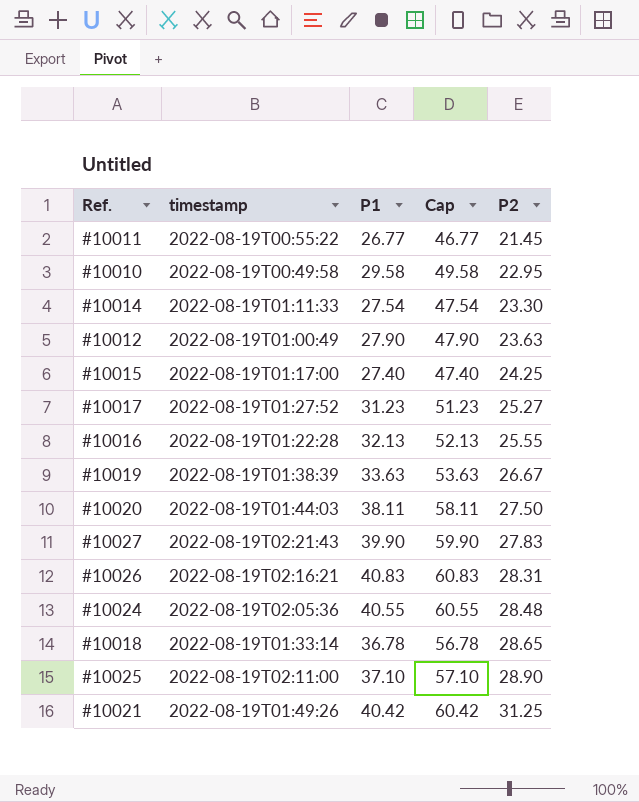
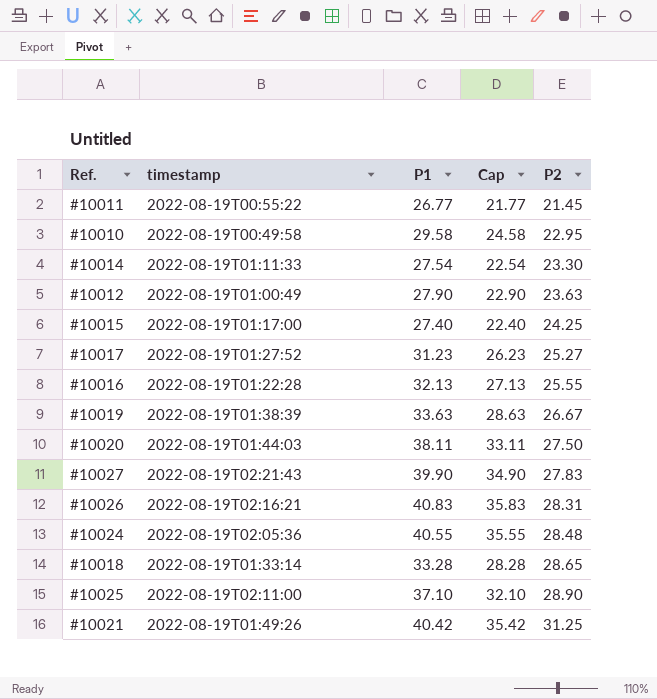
column Cap | formula: [P1] + 20 -> [P1] - 5
#10018 | P1: 36.78 -> 33.28

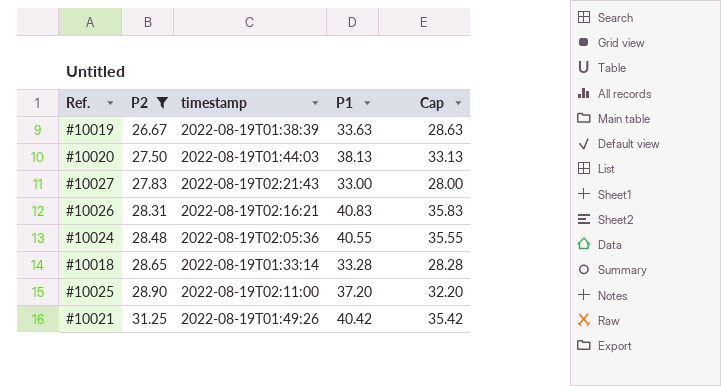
filter: none -> P2 >= 26.67
column P2 | position: 5 -> 2
#10020 | P1: 38.11 -> 38.13
#10020 | Cap: 33.11 -> 33.13
#10027 | P1: 39.90 -> 33.00
#10027 | Cap: 34.90 -> 28.00
#10025 | P1: 37.10 -> 37.20
#10025 | Cap: 32.10 -> 32.20

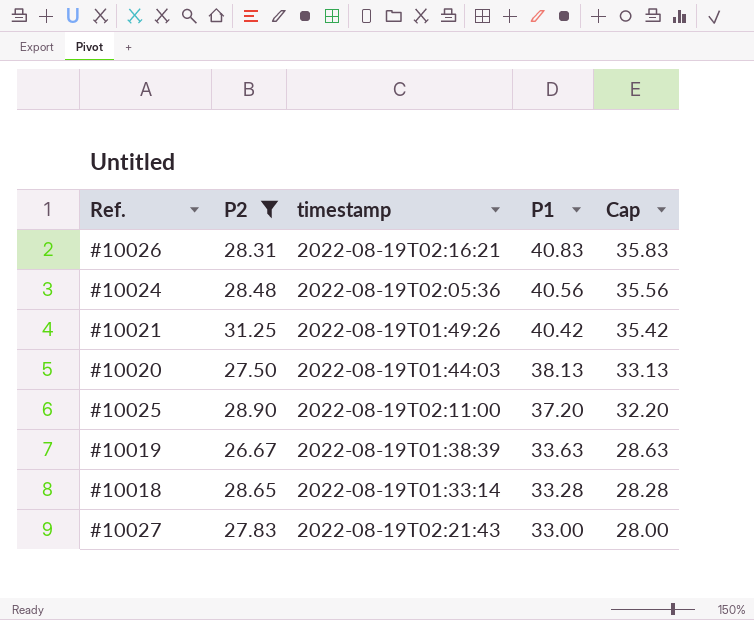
row order: P2 ascending -> P1 descending
#10024 | P1: 40.55 -> 40.56
#10024 | Cap: 35.55 -> 35.56

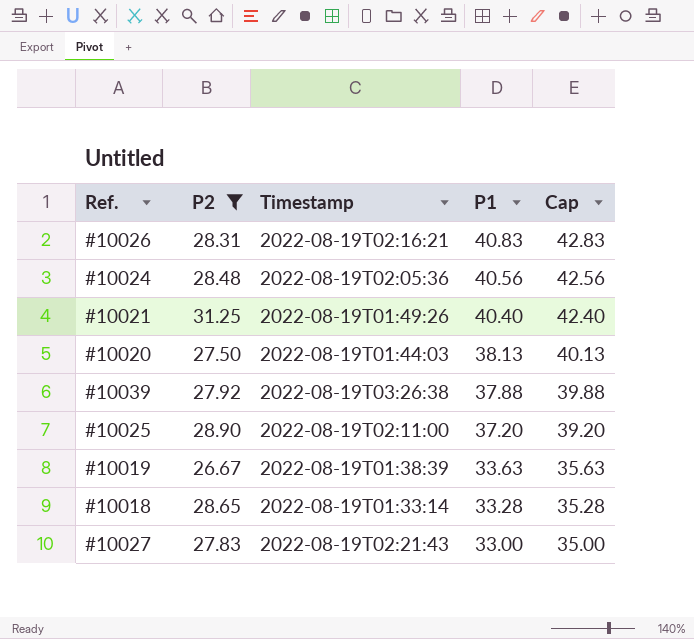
column name: timestamp -> Timestamp
column Cap | formula: [P1] - 5 -> [P1] + 2
#10021 | P1: 40.42 -> 40.40
row #10039: none -> 27.92 | 2022-08-19T03:26:38 | 37.88 | 39.88

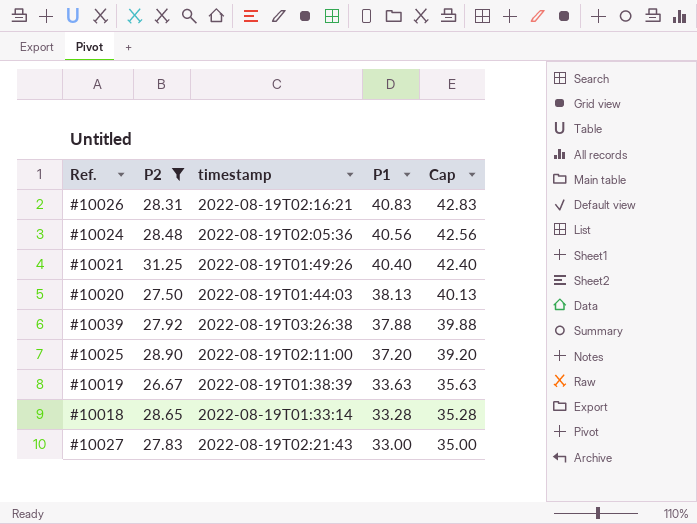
column name: Timestamp -> timestamp

